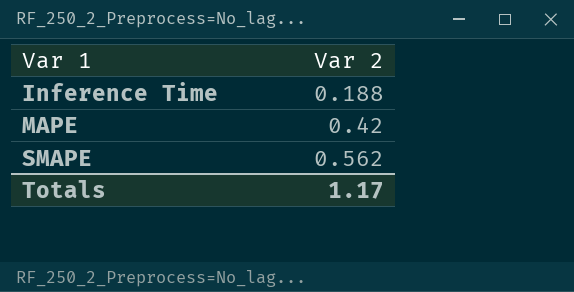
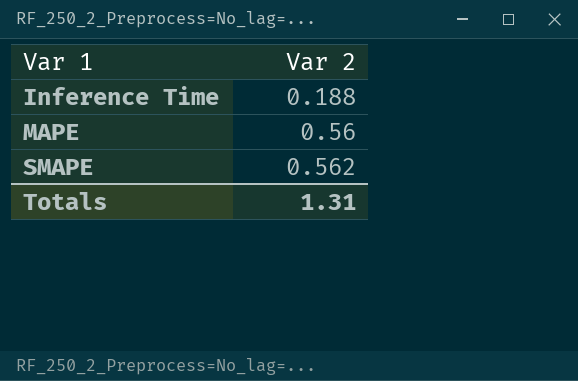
MAPE | Var 2: 0.42 -> 0.56
Totals | Var 2: 1.17 -> 1.31

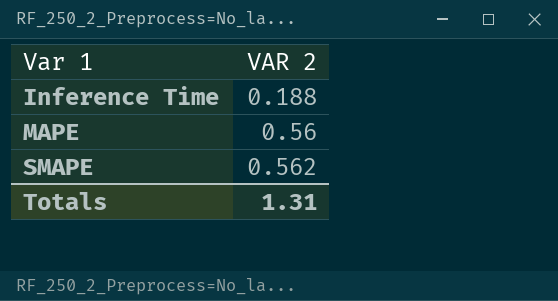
column name: Var 2 -> VAR 2

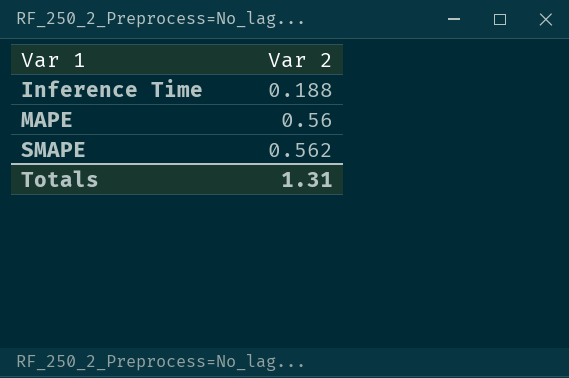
column name: VAR 2 -> Var 2

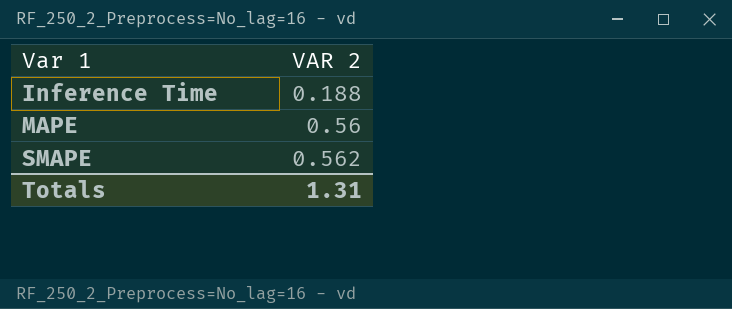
column name: Var 2 -> VAR 2

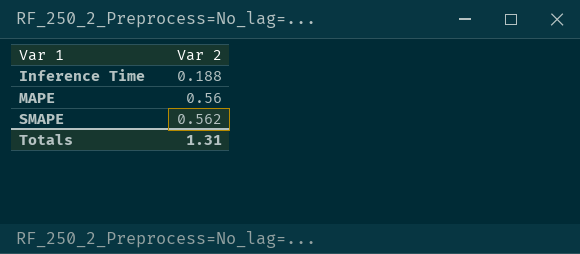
column name: VAR 2 -> Var 2

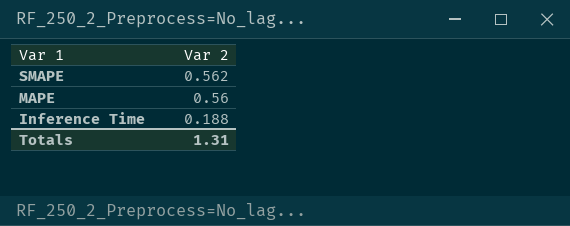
row order: Var 1 ascending -> Var 1 descending

